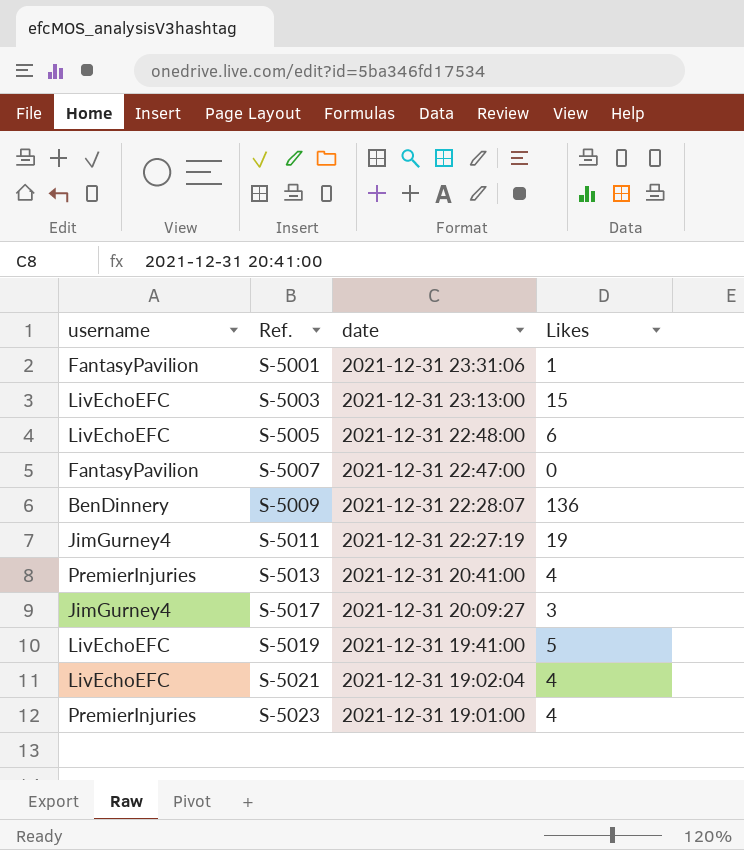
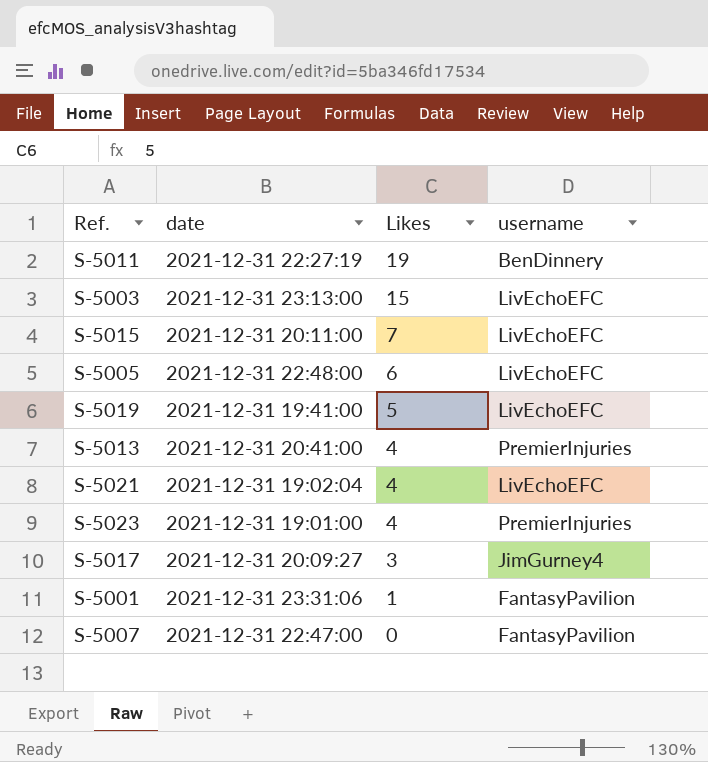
row order: Ref. ascending -> Likes descending
column username | position: 1 -> 4
row S-5009: BenDinnery | 2021-12-31 22:28:07 | 136 -> none
S-5011 | username: JimGurney4 -> BenDinnery
row S-5015: none -> 2021-12-31 20:11:00 | 7 | LivEchoEFC

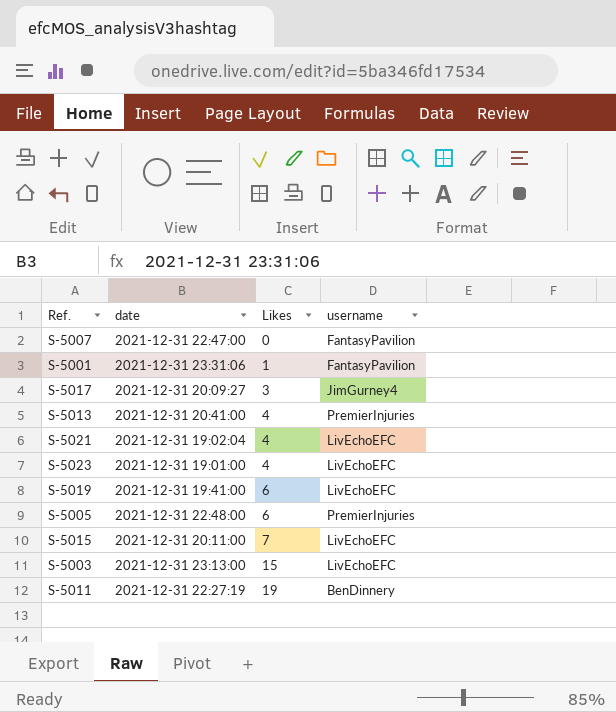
row order: Likes descending -> Likes ascending
S-5023 | username: PremierInjuries -> LivEchoEFC
S-5019 | Likes: 5 -> 6
S-5005 | username: LivEchoEFC -> PremierInjuries

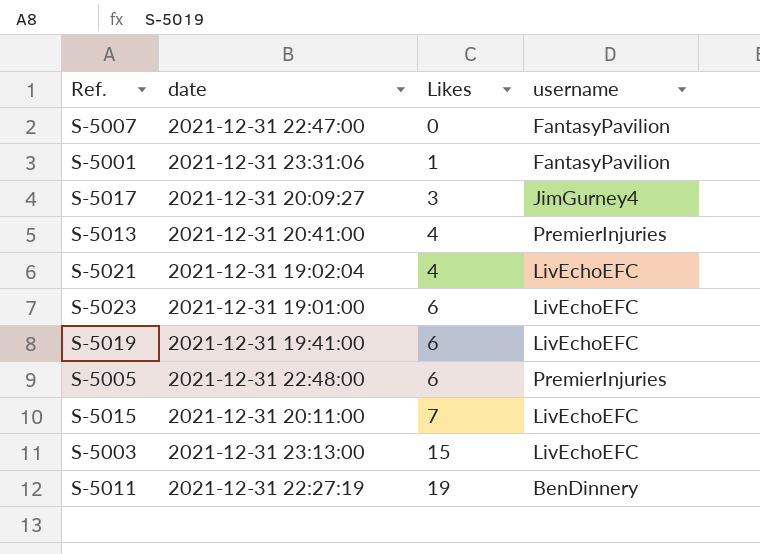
S-5023 | Likes: 4 -> 6

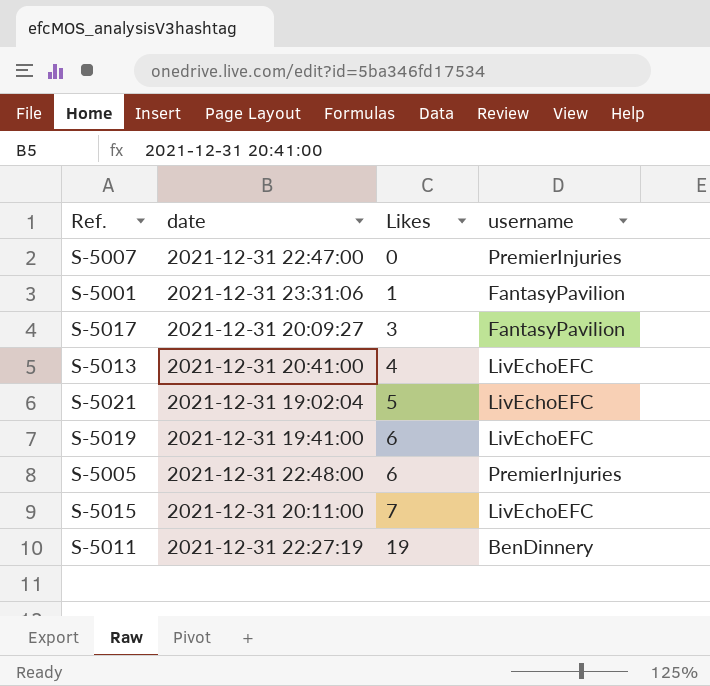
row S-5023: 2021-12-31 19:01:00 | 6 | LivEchoEFC -> none
row S-5003: 2021-12-31 23:13:00 | 15 | LivEchoEFC -> none
S-5007 | username: FantasyPavilion -> PremierInjuries
S-5017 | username: JimGurney4 -> FantasyPavilion
S-5013 | username: PremierInjuries -> LivEchoEFC
S-5021 | Likes: 4 -> 5

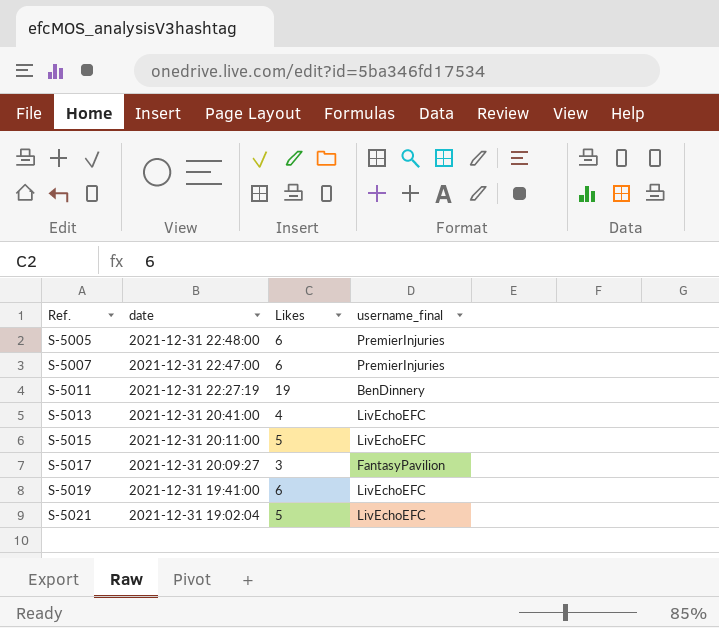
row order: Likes ascending -> Ref. ascending
column name: username -> username_final
row S-5001: 2021-12-31 23:31:06 | 1 | FantasyPavilion -> none
S-5007 | Likes: 0 -> 6
S-5015 | Likes: 7 -> 5

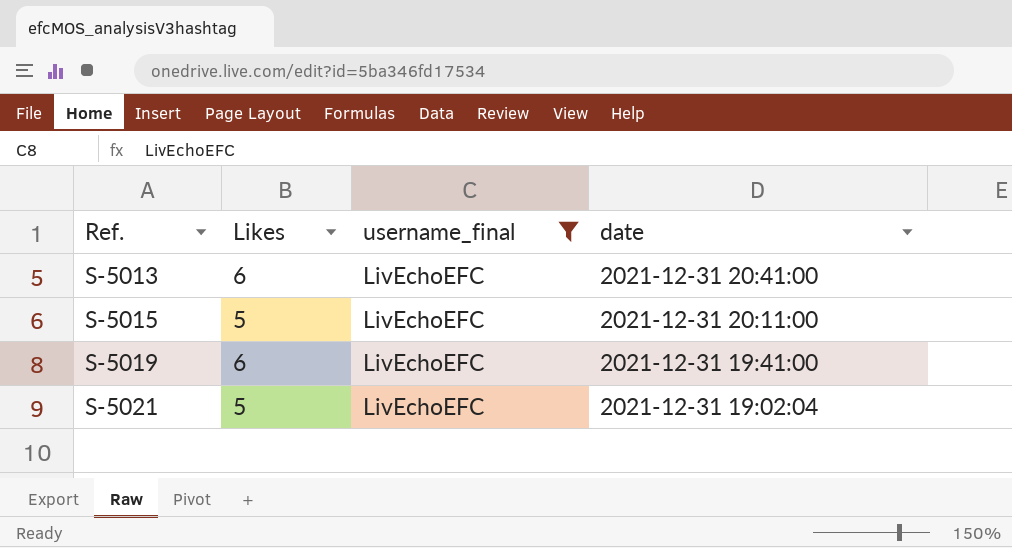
filter: none -> username_final = LivEchoEFC
column date | position: 2 -> 4
S-5013 | Likes: 4 -> 6

